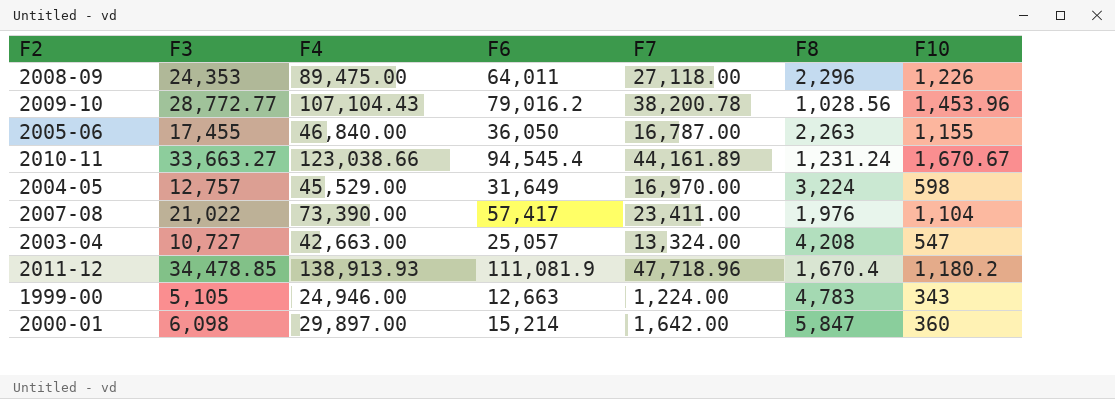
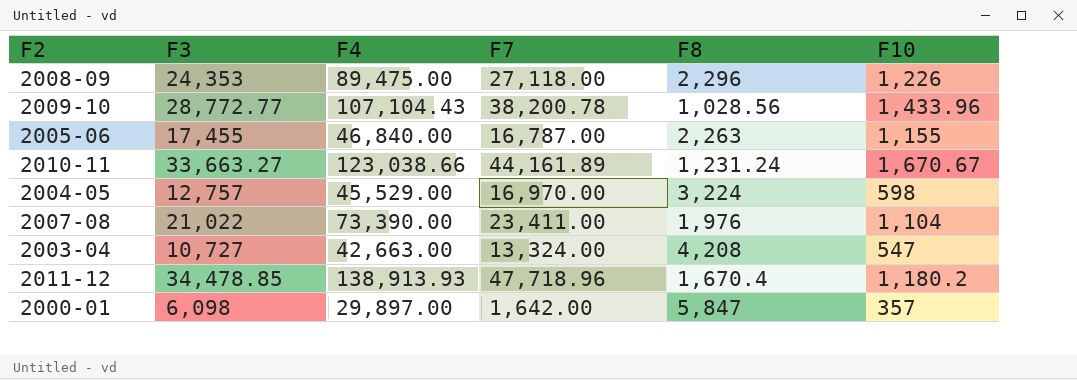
column F6 | position: 4 -> none
row 1999-00: 5,105 | 24,946.00 | 12,663 | 1,224.00 | 4,783 | 343 -> none
2009-10 | F10: 1,453.96 -> 1,433.96
2000-01 | F10: 360 -> 357

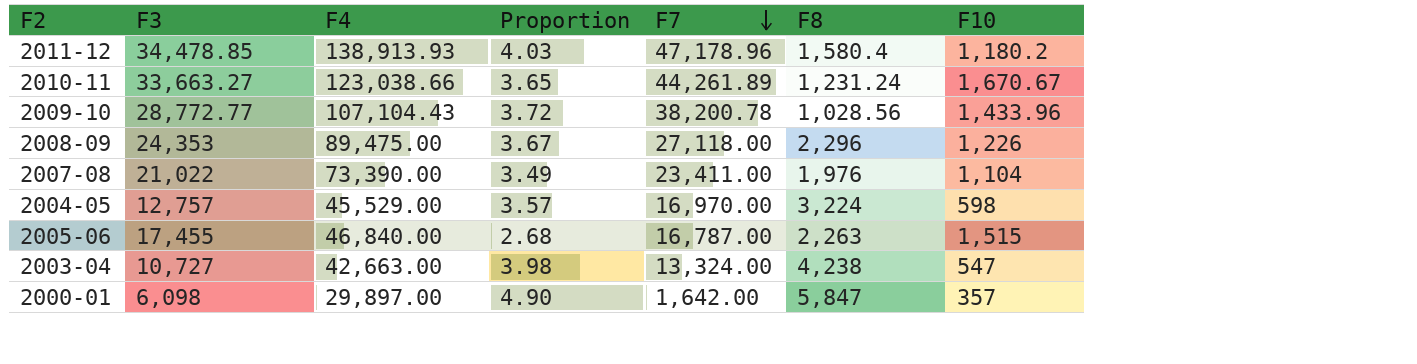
row order: none -> F7 descending
column Proportion | formula: none -> [F4] / [F3]
2011-12 | F7: 47,718.96 -> 47,178.96
2011-12 | F8: 1,670.4 -> 1,580.4
2010-11 | F7: 44,161.89 -> 44,261.89
2005-06 | F10: 1,155 -> 1,515
2003-04 | F8: 4,208 -> 4,238

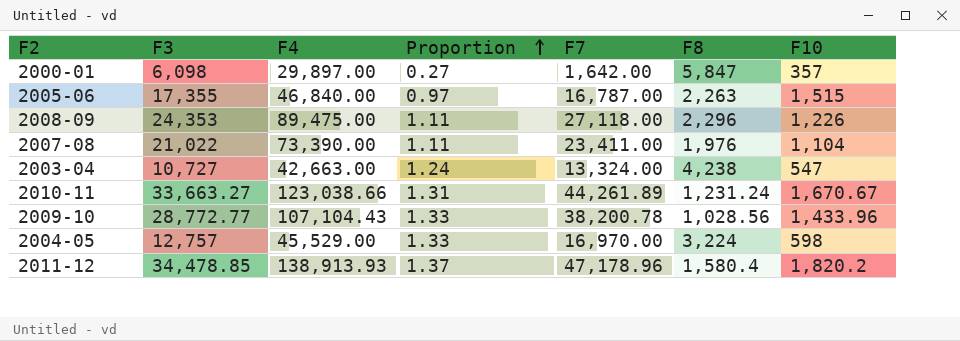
row order: F7 descending -> Proportion ascending
column Proportion | formula: [F4] / [F3] -> [F7] / [F3]
2005-06 | F3: 17,455 -> 17,355
2011-12 | F10: 1,180.2 -> 1,820.2

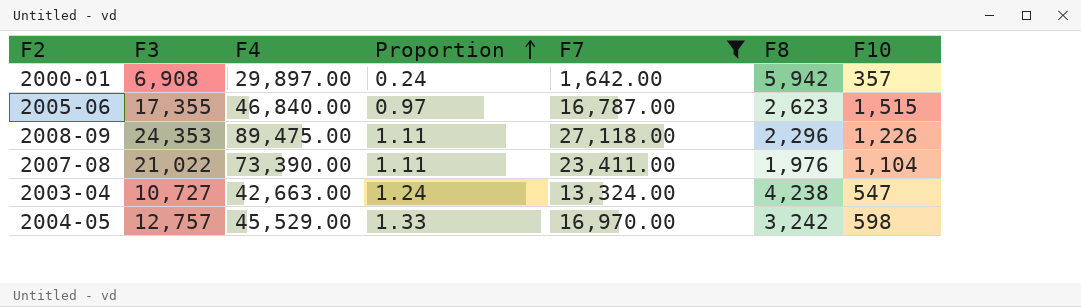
filter: none -> F7 <= 27,118.00
2000-01 | F3: 6,098 -> 6,908
2000-01 | Proportion: 0.27 -> 0.24
2000-01 | F8: 5,847 -> 5,942
2005-06 | F8: 2,263 -> 2,623
2004-05 | F8: 3,224 -> 3,242

